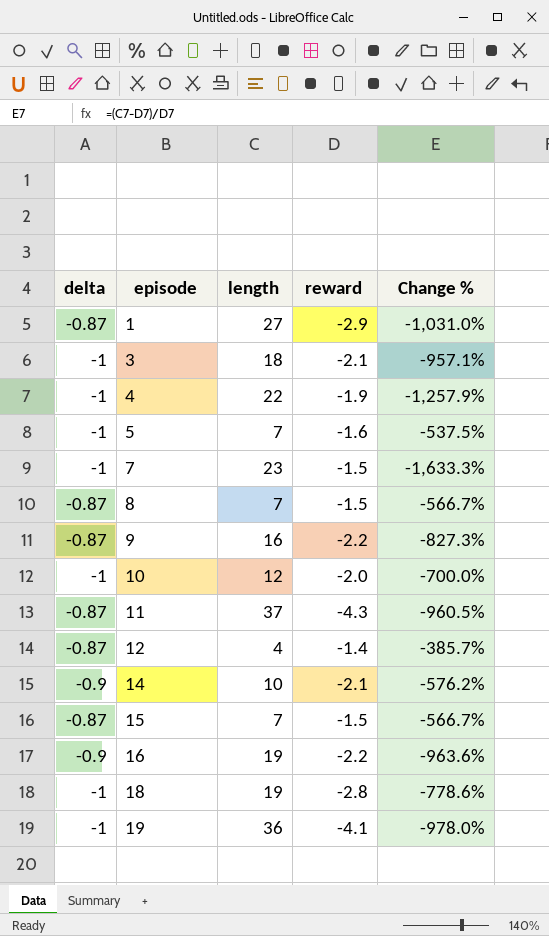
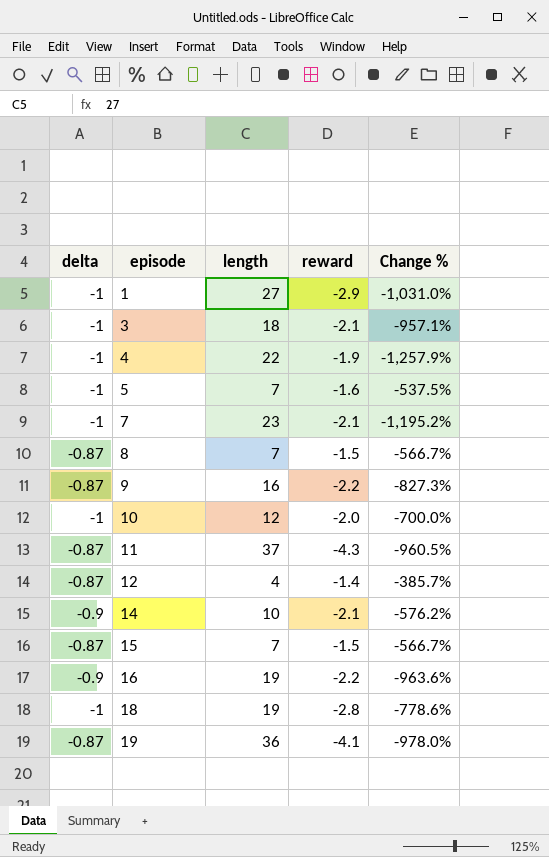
1 | delta: -0.87 -> -1
7 | reward: -1.5 -> -2.1
7 | Change %: -1,633.3% -> -1,195.2%
19 | delta: -1 -> -0.87

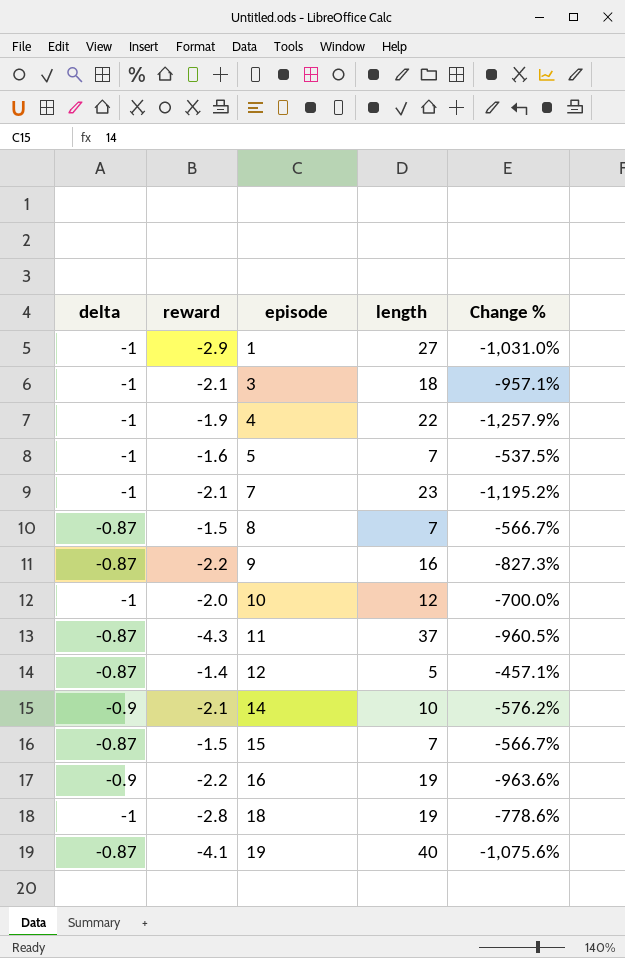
column reward | position: 4 -> 2
12 | length: 4 -> 5
12 | Change %: -385.7% -> -457.1%
19 | length: 36 -> 40
19 | Change %: -978.0% -> -1,075.6%

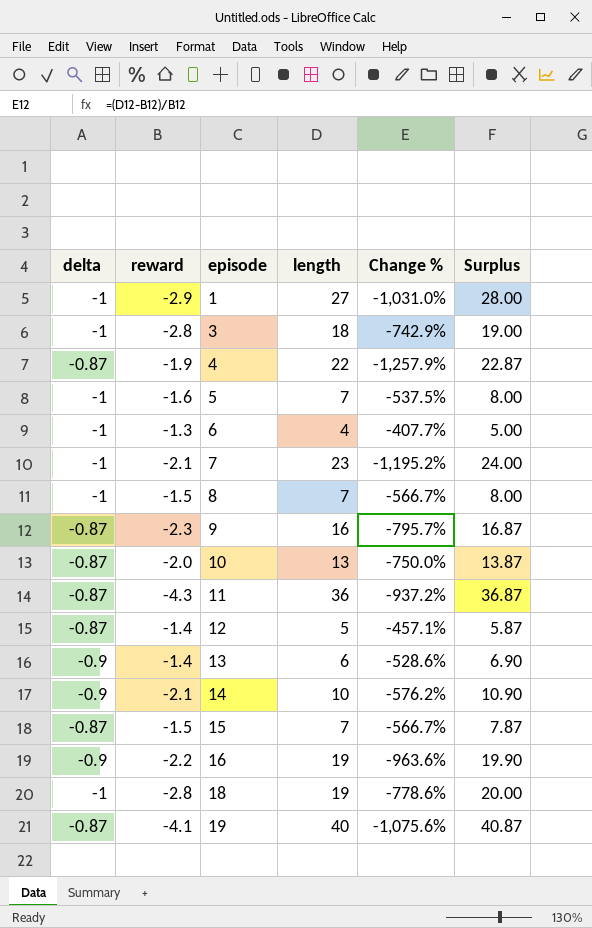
column Surplus | formula: none -> [length] - [delta]
3 | reward: -2.1 -> -2.8
3 | Change %: -957.1% -> -742.9%
4 | delta: -1 -> -0.87
row 6: none -> -1 | -1.3 | 4 | -407.7% | 5.00
8 | delta: -0.87 -> -1
9 | reward: -2.2 -> -2.3
9 | Change %: -827.3% -> -795.7%
10 | delta: -1 -> -0.87
10 | length: 12 -> 13
10 | Change %: -700.0% -> -750.0%
11 | length: 37 -> 36
11 | Change %: -960.5% -> -937.2%
row 13: none -> -0.9 | -1.4 | 6 | -528.6% | 6.90

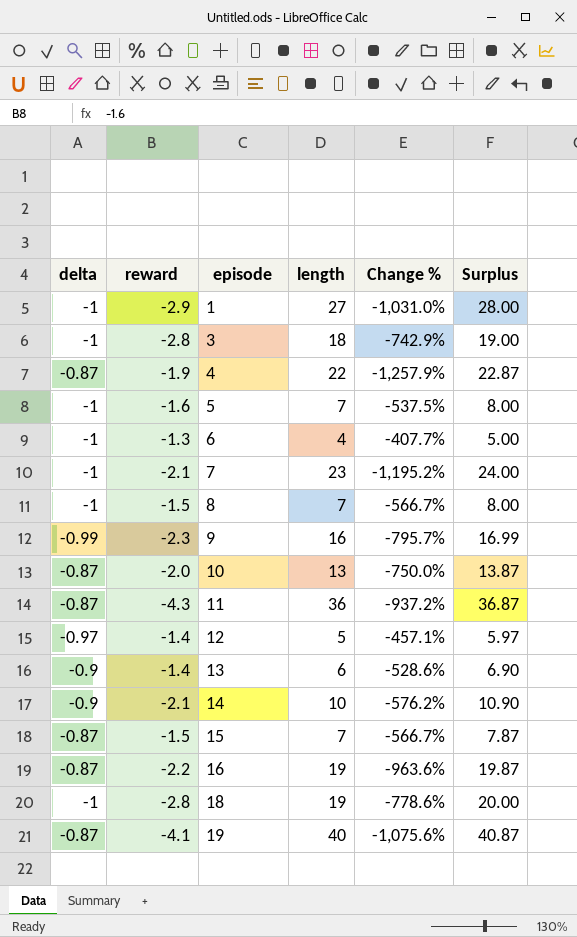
9 | delta: -0.87 -> -0.99
9 | Surplus: 16.87 -> 16.99
12 | delta: -0.87 -> -0.97
12 | Surplus: 5.87 -> 5.97
16 | delta: -0.9 -> -0.87
16 | Surplus: 19.90 -> 19.87

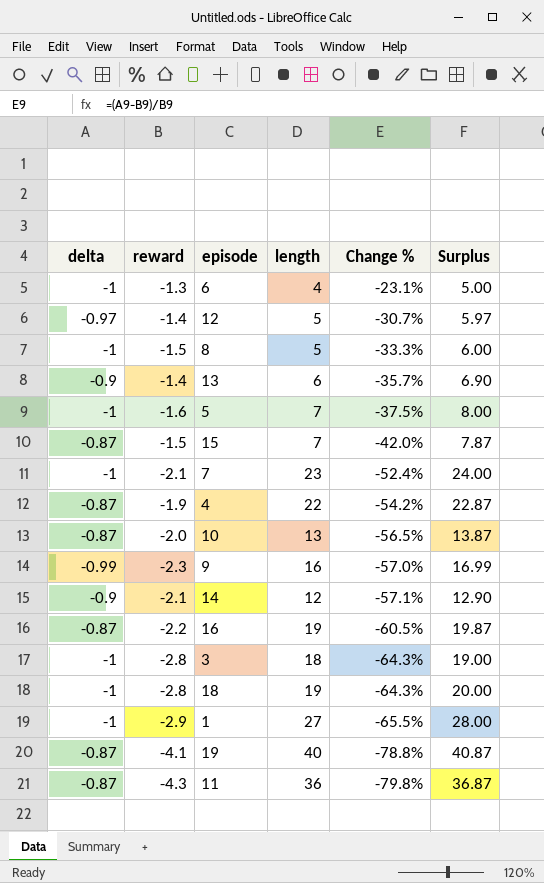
row order: episode ascending -> Change % descending
column Change % | formula: ([length] - [reward]) / [reward] -> ([delta] - [reward]) / [reward]
8 | length: 7 -> 5
8 | Surplus: 8.00 -> 6.00
14 | length: 10 -> 12
14 | Surplus: 10.90 -> 12.90

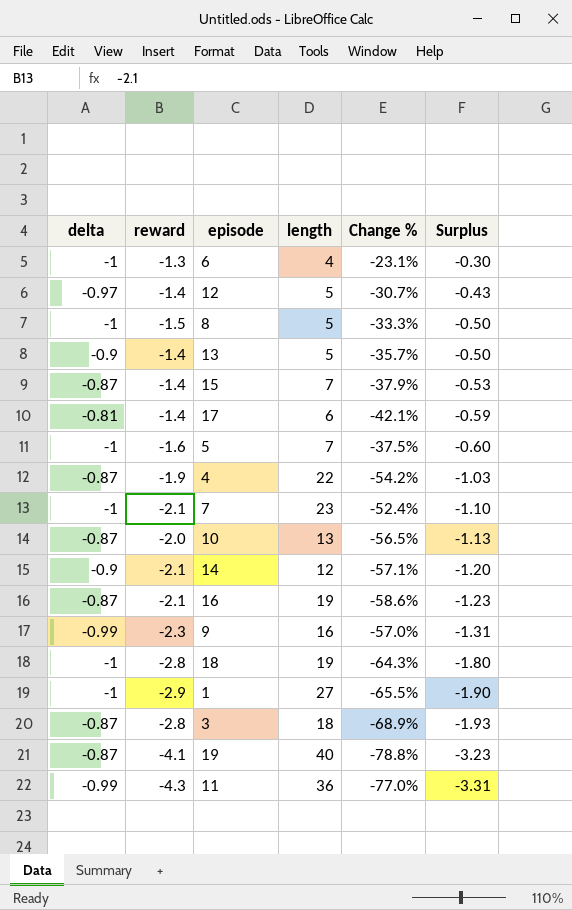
row order: Change % descending -> Surplus descending
column Surplus | formula: [length] - [delta] -> [reward] - [delta]
13 | length: 6 -> 5
15 | reward: -1.5 -> -1.4
15 | Change %: -42.0% -> -37.9%
row 17: none -> -0.81 | -1.4 | 6 | -42.1% | -0.59
16 | reward: -2.2 -> -2.1
16 | Change %: -60.5% -> -58.6%
3 | delta: -1 -> -0.87
3 | Change %: -64.3% -> -68.9%
11 | delta: -0.87 -> -0.99
11 | Change %: -79.8% -> -77.0%

